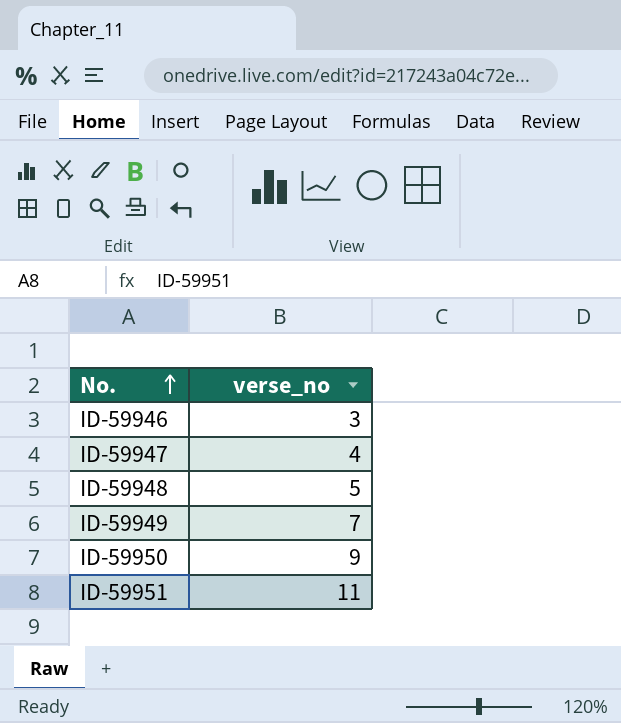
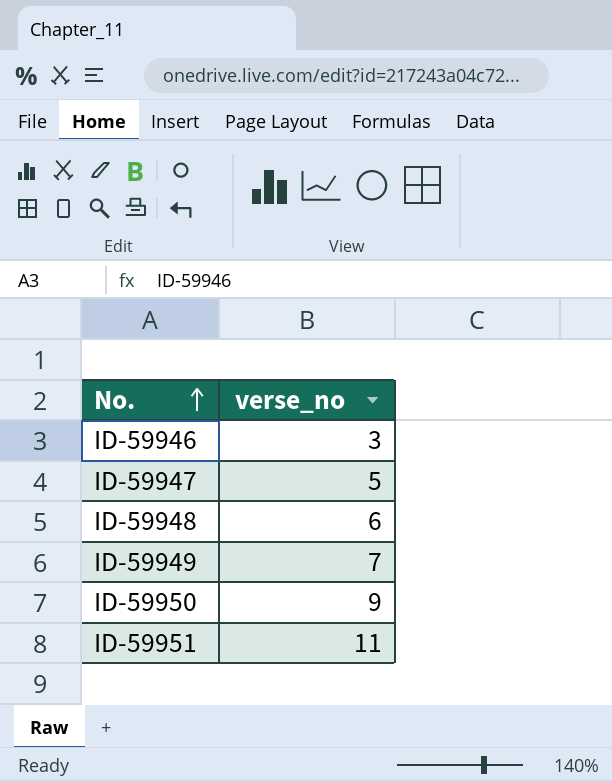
ID-59947 | verse_no: 4 -> 5
ID-59948 | verse_no: 5 -> 6

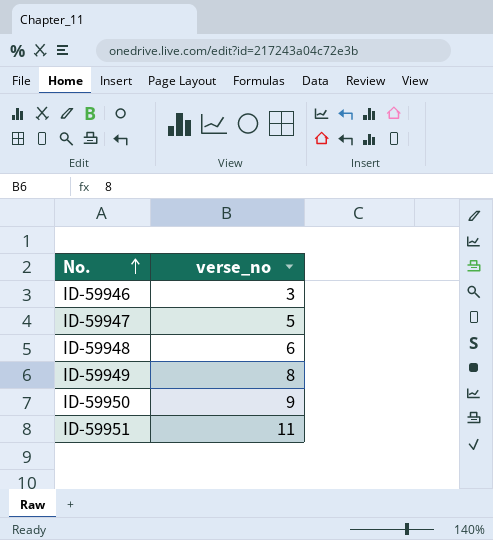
ID-59949 | verse_no: 7 -> 8

